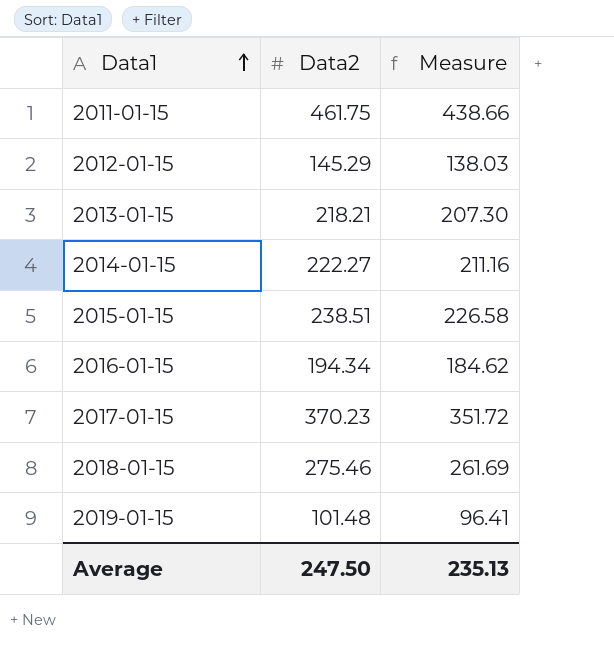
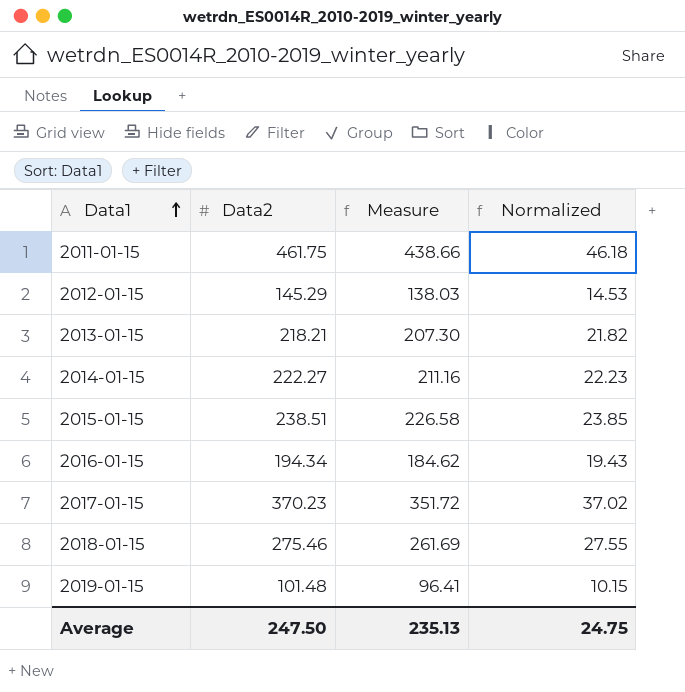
column Normalized | formula: none -> [Data2] * 0.1

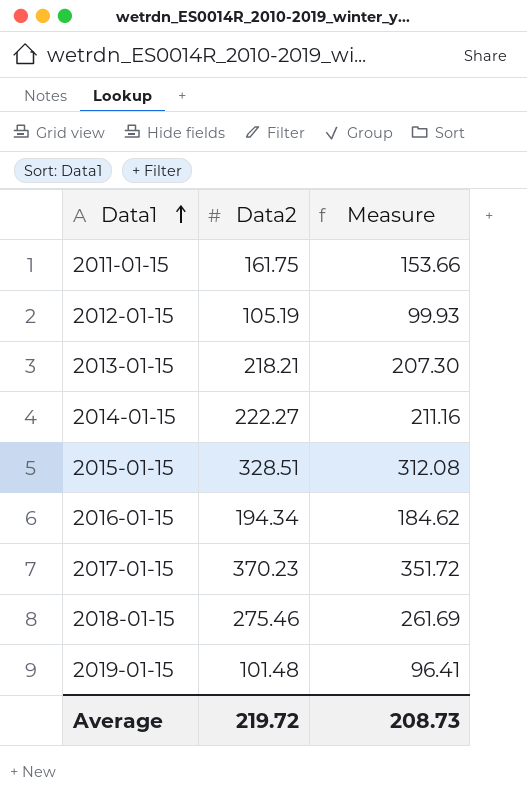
column Normalized | formula: [Data2] * 0.1 -> none
2011-01-15 | Data2: 461.75 -> 161.75
2011-01-15 | Measure: 438.66 -> 153.66
2012-01-15 | Data2: 145.29 -> 105.19
2012-01-15 | Measure: 138.03 -> 99.93
2015-01-15 | Data2: 238.51 -> 328.51
2015-01-15 | Measure: 226.58 -> 312.08
Average | Data2: 247.50 -> 219.72
Average | Measure: 235.13 -> 208.73

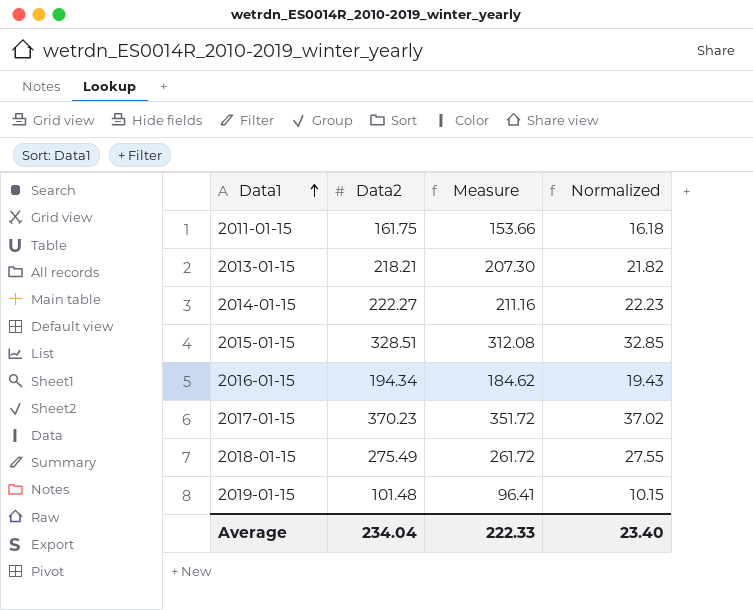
column Normalized | formula: none -> [Data2] * 0.1
row 2012-01-15: 105.19 | 99.93 -> none
2018-01-15 | Data2: 275.46 -> 275.49
2018-01-15 | Measure: 261.69 -> 261.72
Average | Data2: 219.72 -> 234.04
Average | Measure: 208.73 -> 222.33

